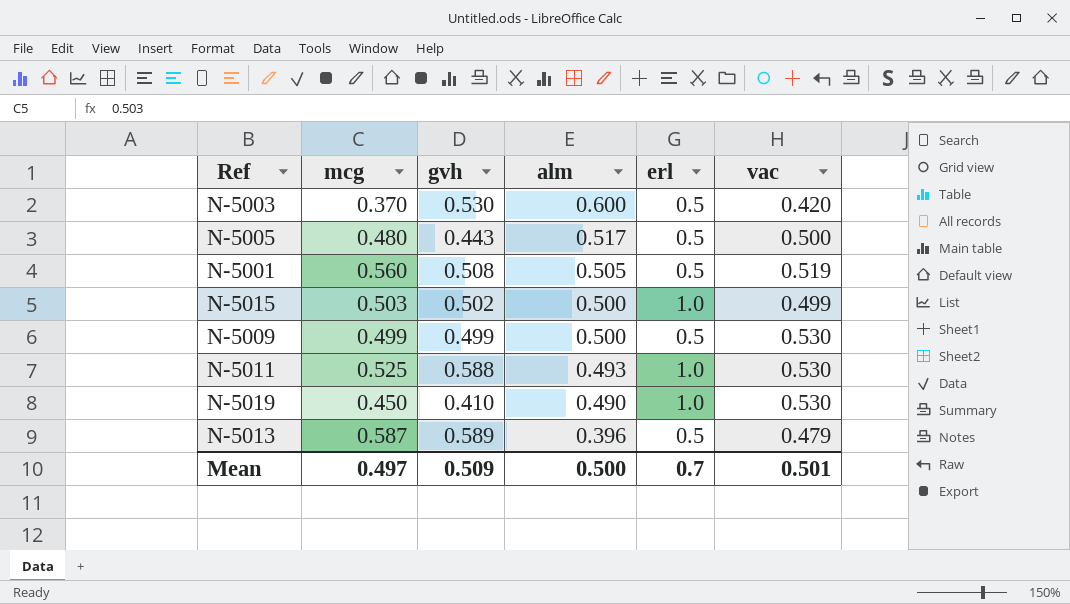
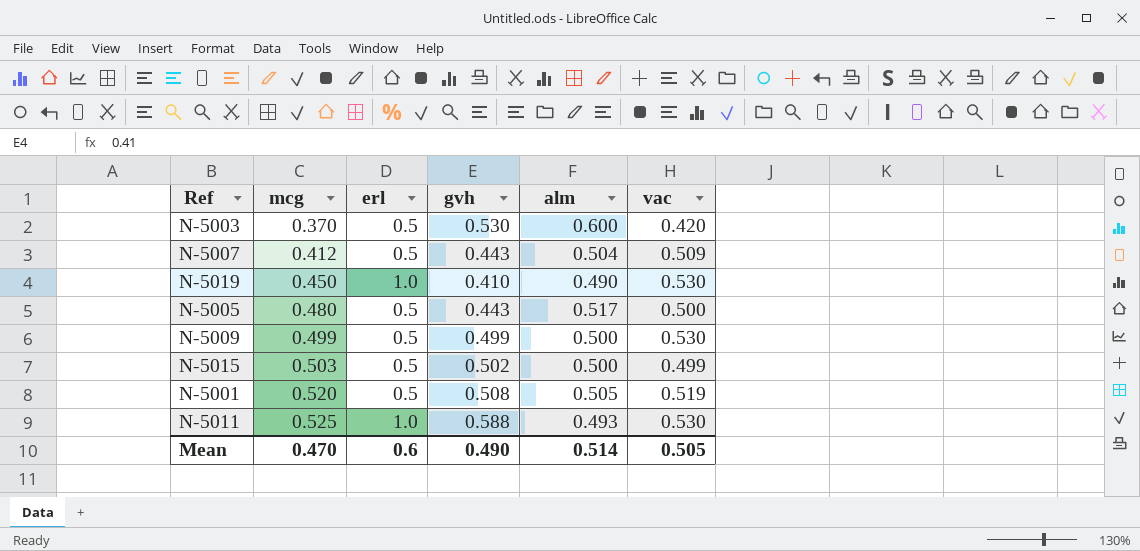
row order: alm descending -> mcg ascending
column erl | position: 5 -> 3
row N-5013: 0.587 | 0.589 | 0.396 | 0.5 | 0.479 -> none
row N-5007: none -> 0.412 | 0.5 | 0.443 | 0.504 | 0.509
N-5015 | erl: 1.0 -> 0.5
N-5001 | mcg: 0.560 -> 0.520
Mean | mcg: 0.497 -> 0.470
Mean | erl: 0.7 -> 0.6
Mean | gvh: 0.509 -> 0.490
Mean | alm: 0.500 -> 0.514
Mean | vac: 0.501 -> 0.505

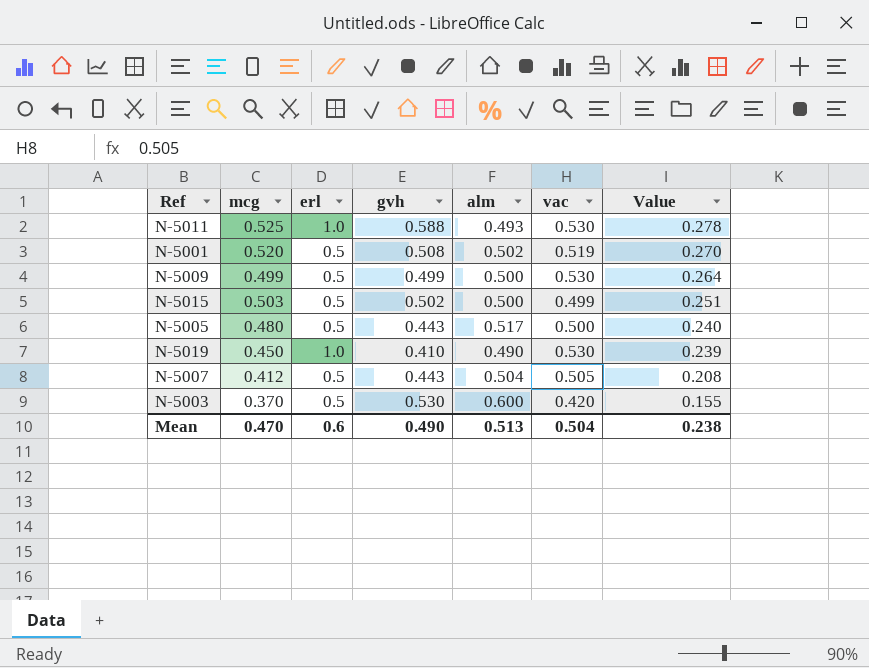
row order: mcg ascending -> Value descending
column Value | formula: none -> [mcg] * [vac]
N-5001 | alm: 0.505 -> 0.502
N-5007 | vac: 0.509 -> 0.505
Mean | alm: 0.514 -> 0.513
Mean | vac: 0.505 -> 0.504

